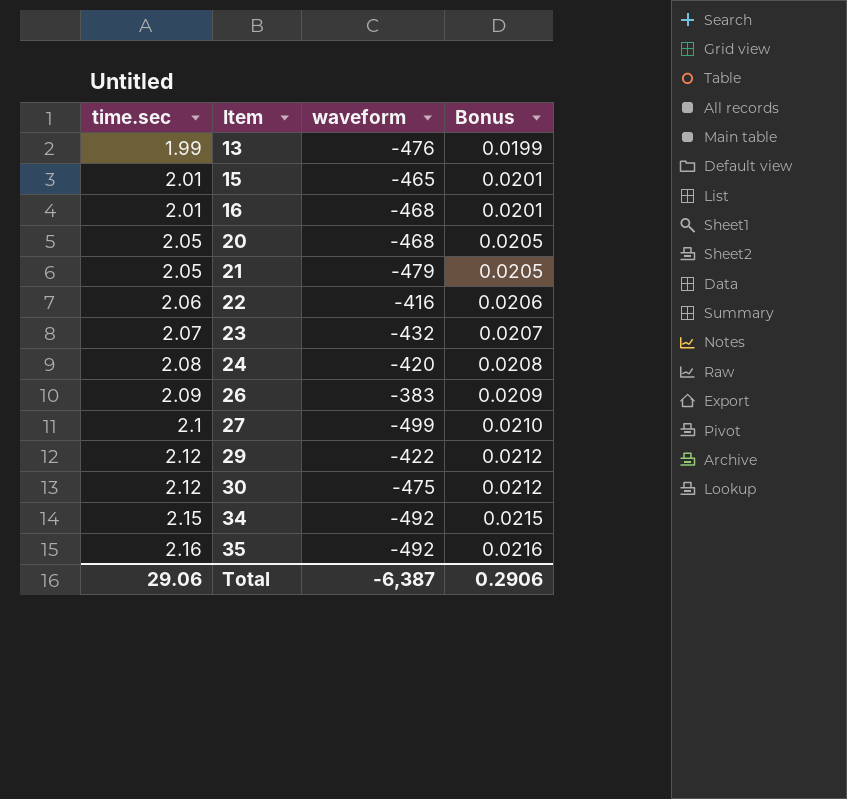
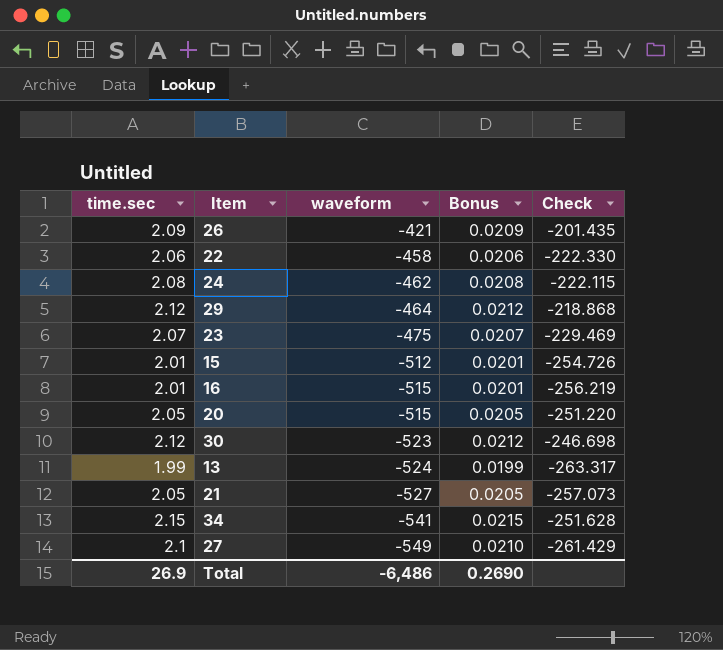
row order: time.sec ascending -> waveform descending
column Check | formula: none -> [waveform] / [time.sec]
row 35: 2.16 | -492 | 0.0216 -> none
26 | waveform: -383 -> -421
22 | waveform: -416 -> -458
24 | waveform: -420 -> -462
29 | waveform: -422 -> -464
23 | waveform: -432 -> -475
15 | waveform: -465 -> -512
16 | waveform: -468 -> -515
20 | waveform: -468 -> -515
30 | waveform: -475 -> -523
13 | waveform: -476 -> -524
21 | waveform: -479 -> -527
34 | waveform: -492 -> -541
27 | waveform: -499 -> -549
Total | time.sec: 29.06 -> 26.9
Total | waveform: -6,387 -> -6,486
Total | Bonus: 0.2906 -> 0.2690

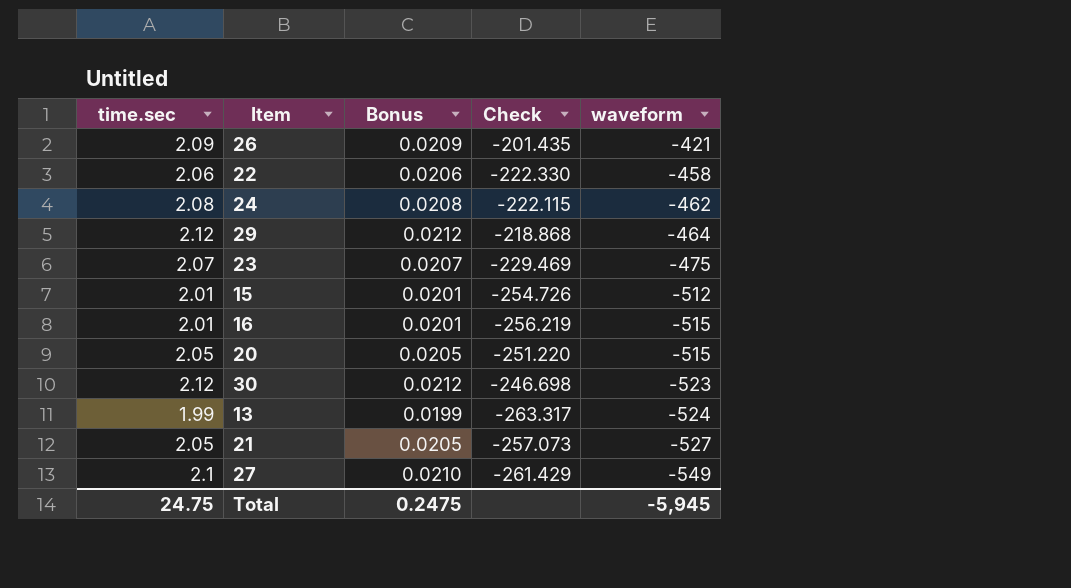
column waveform | position: 3 -> 5
row 34: 2.15 | -541 | 0.0215 | -251.628 -> none
Total | time.sec: 26.9 -> 24.75
Total | Bonus: 0.2690 -> 0.2475
Total | waveform: -6,486 -> -5,945

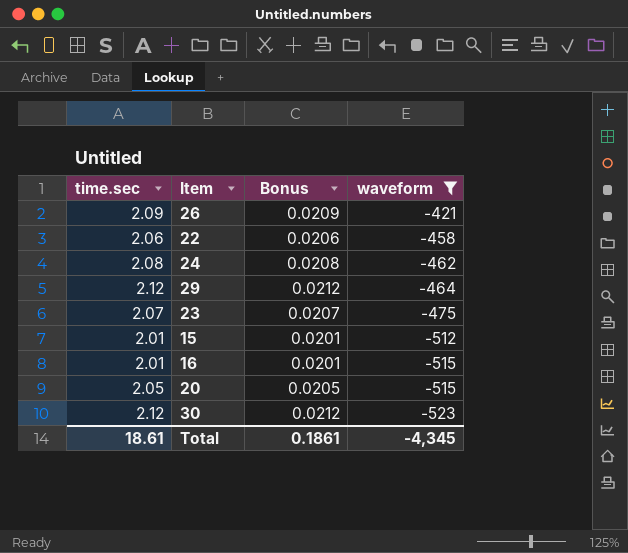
filter: none -> waveform >= -523
column Check | formula: [waveform] / [time.sec] -> none
Total | time.sec: 24.75 -> 18.61
Total | Bonus: 0.2475 -> 0.1861
Total | waveform: -5,945 -> -4,345

